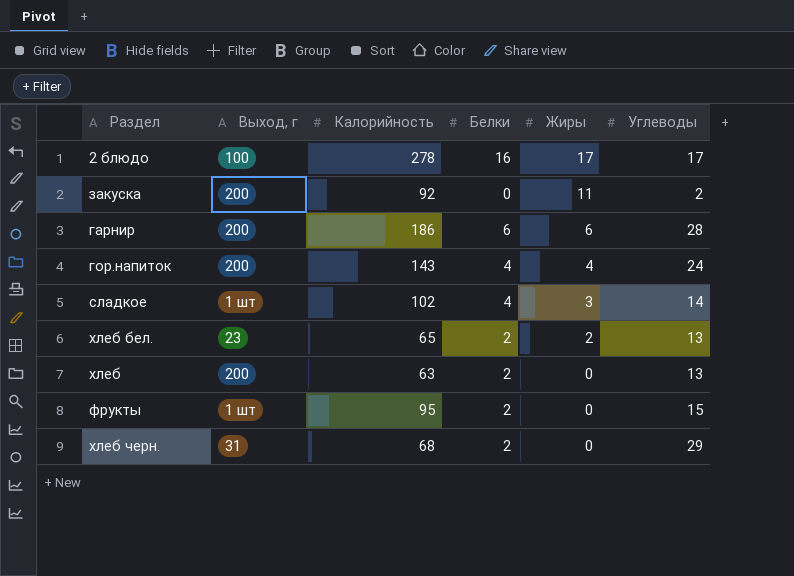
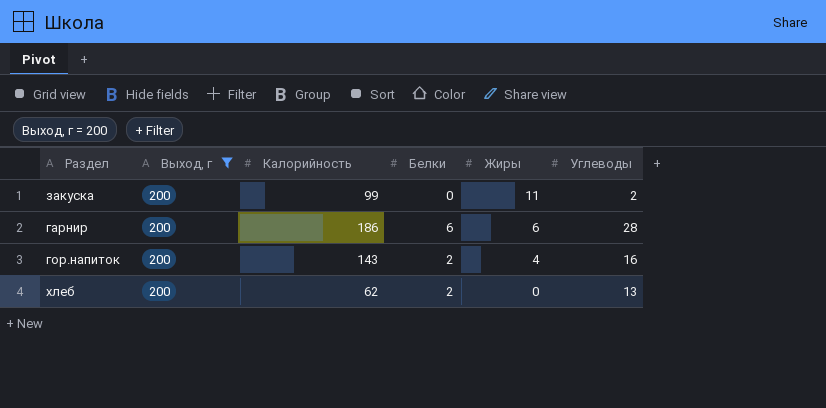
filter: none -> Выход, г = 200
закуска | Калорийность: 92 -> 99
гор.напиток | Белки: 4 -> 2
гор.напиток | Углеводы: 24 -> 16
хлеб | Калорийность: 63 -> 62

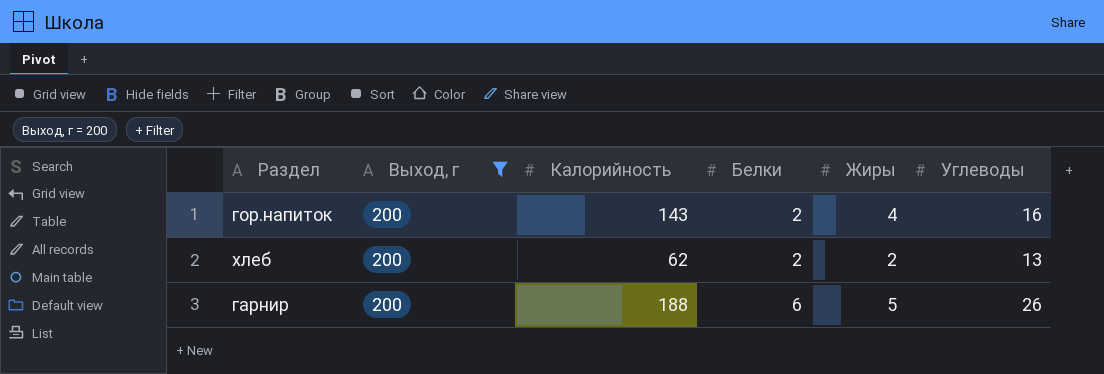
row order: Жиры descending -> Белки ascending
row закуска: 200 | 99 | 0 | 11 | 2 -> none
хлеб | Жиры: 0 -> 2
гарнир | Калорийность: 186 -> 188
гарнир | Жиры: 6 -> 5
гарнир | Углеводы: 28 -> 26

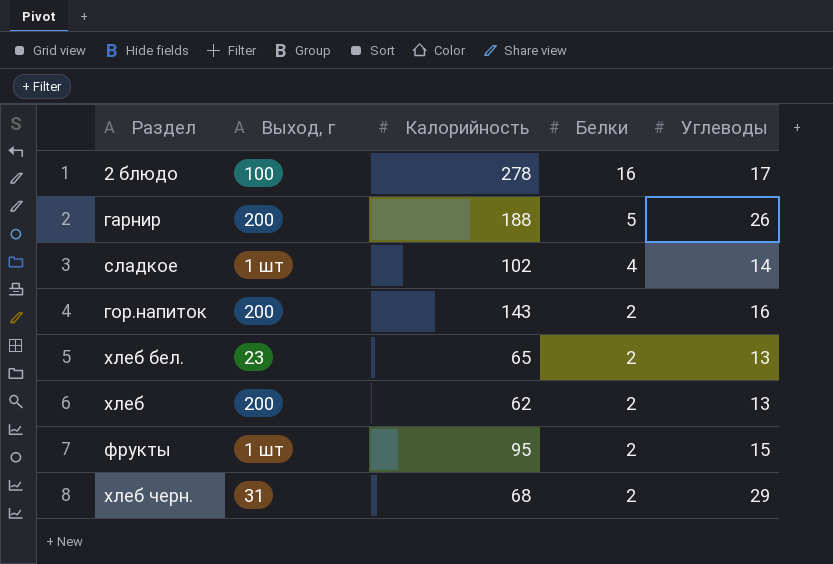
filter: Выход, г = 200 -> none
row order: Белки ascending -> Белки descending
column Жиры | position: 5 -> none
гарнир | Белки: 6 -> 5

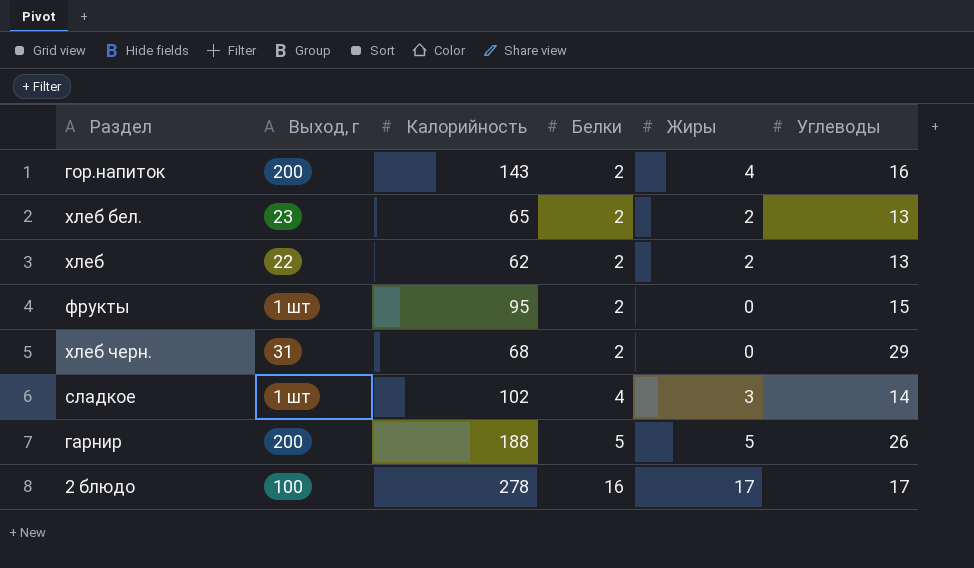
row order: Белки descending -> Белки ascending
column Жиры | position: none -> 5
хлеб | Выход, г: 200 -> 22

